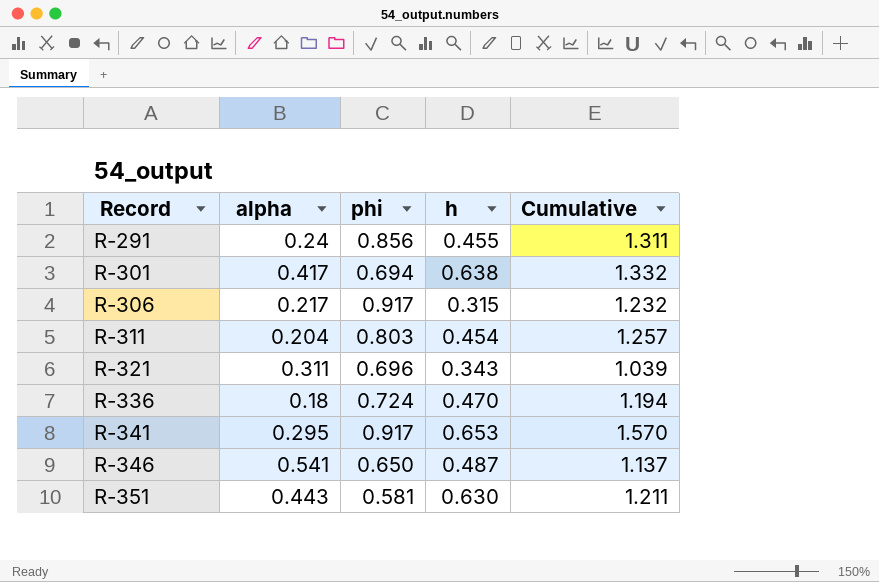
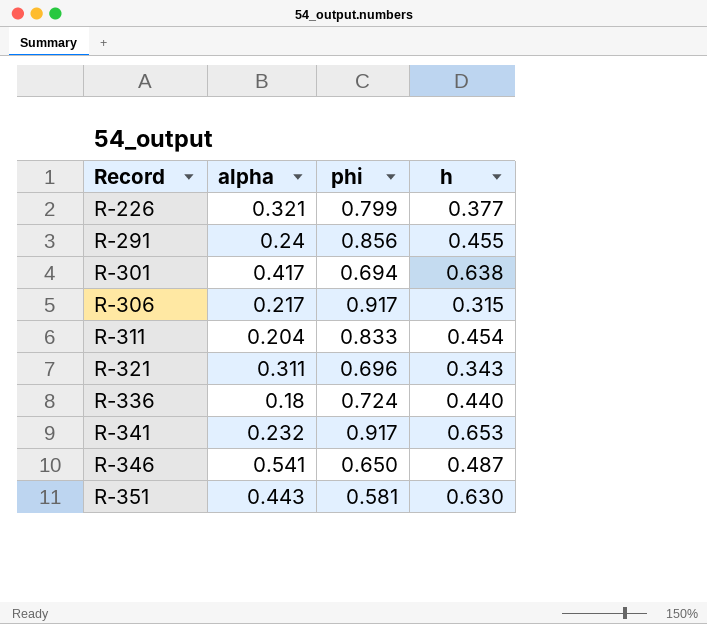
column Cumulative | formula: [phi] + [h] -> none
row R-226: none -> 0.321 | 0.799 | 0.377
R-311 | phi: 0.803 -> 0.833
R-336 | h: 0.470 -> 0.440
R-341 | alpha: 0.295 -> 0.232

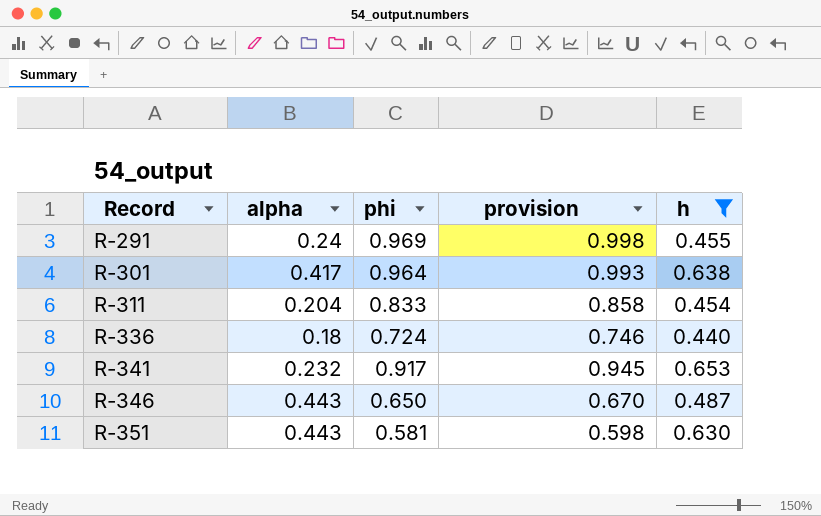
filter: none -> h >= 0.440
column provision | formula: none -> [phi] * 1.03
R-291 | phi: 0.856 -> 0.969
R-301 | phi: 0.694 -> 0.964
R-346 | alpha: 0.541 -> 0.443

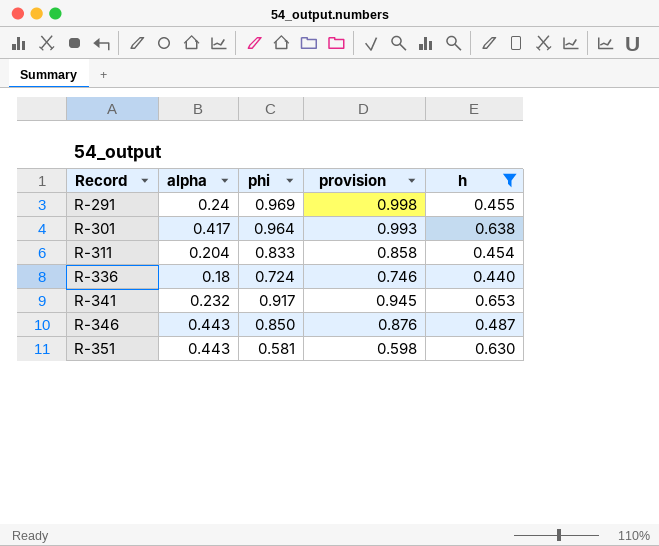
R-346 | phi: 0.650 -> 0.850
R-346 | provision: 0.670 -> 0.876

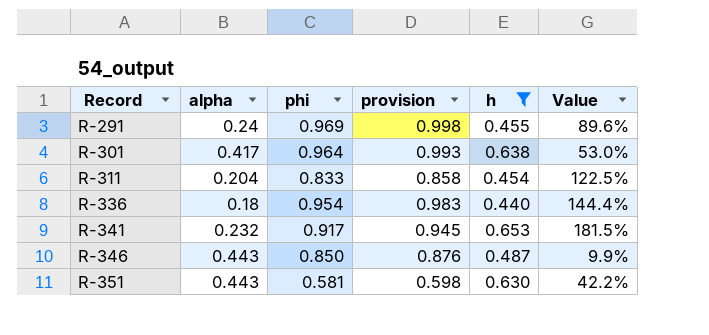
column Value | formula: none -> ([h] - [alpha]) / [alpha]
R-336 | phi: 0.724 -> 0.954
R-336 | provision: 0.746 -> 0.983

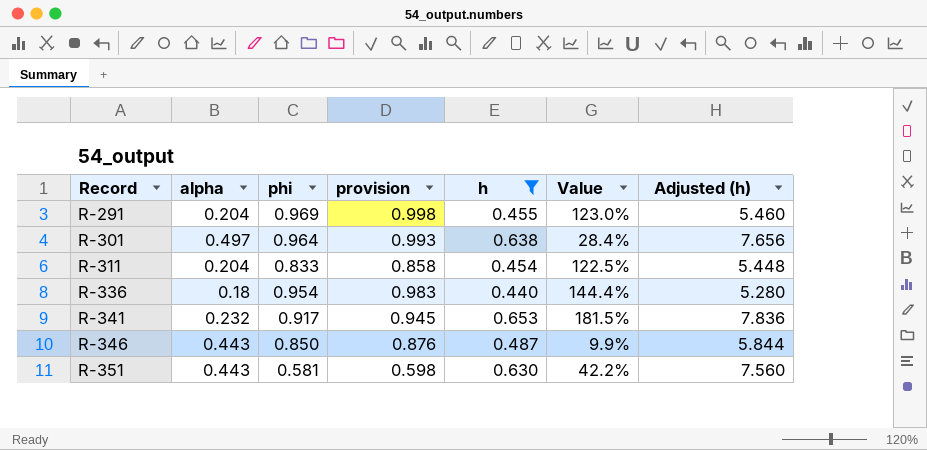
column Adjusted (h) | formula: none -> [h] * 12
R-291 | alpha: 0.24 -> 0.204
R-291 | Value: 89.6% -> 123.0%
R-301 | alpha: 0.417 -> 0.497
R-301 | Value: 53.0% -> 28.4%

